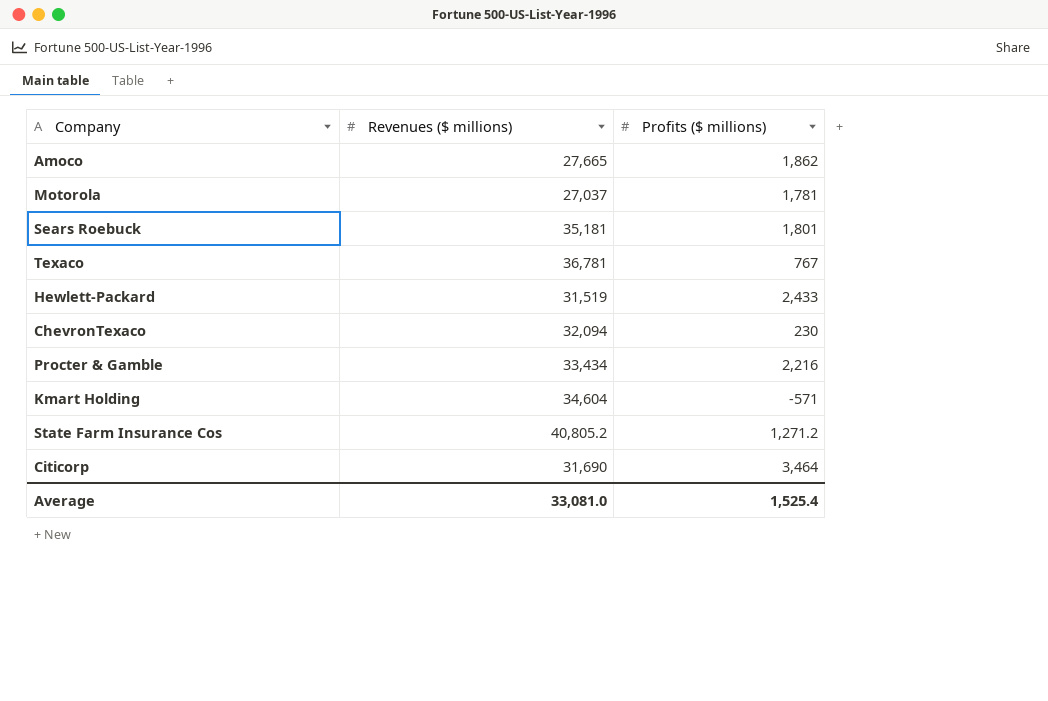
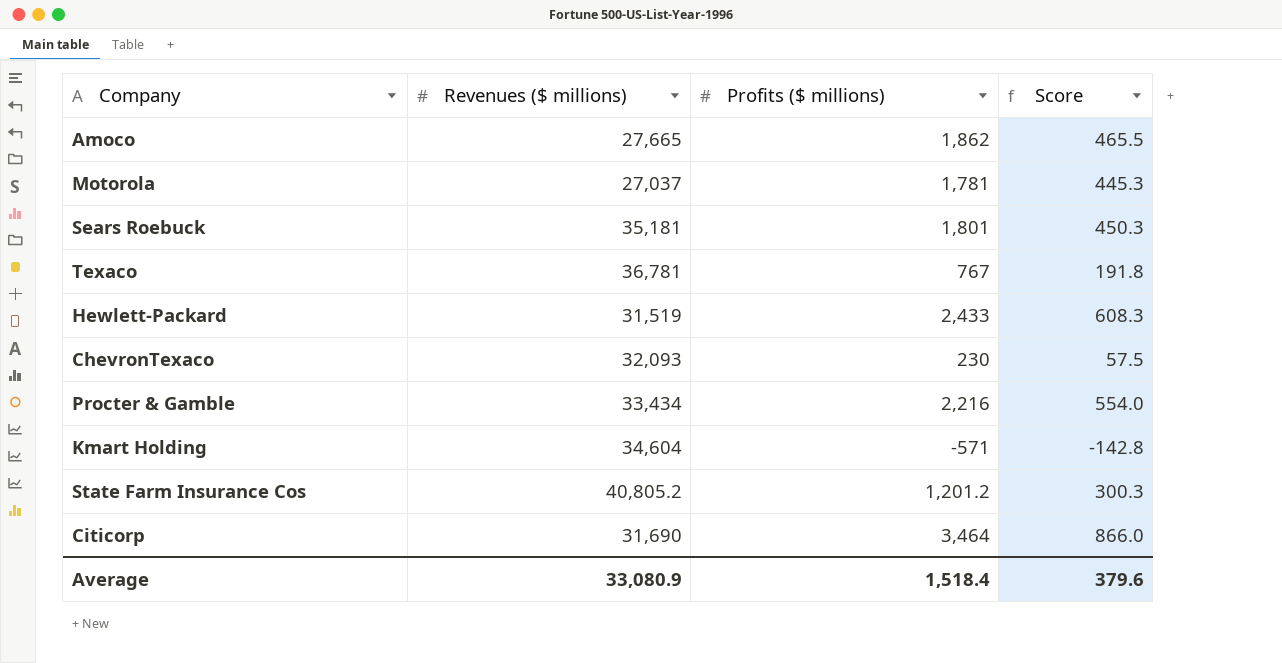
column Score | formula: none -> [Profits ($ millions)] * 0.25
ChevronTexaco | Revenues ($ millions): 32,094 -> 32,093
State Farm Insurance Cos | Profits ($ millions): 1,271.2 -> 1,201.2
Average | Revenues ($ millions): 33,081.0 -> 33,080.9
Average | Profits ($ millions): 1,525.4 -> 1,518.4

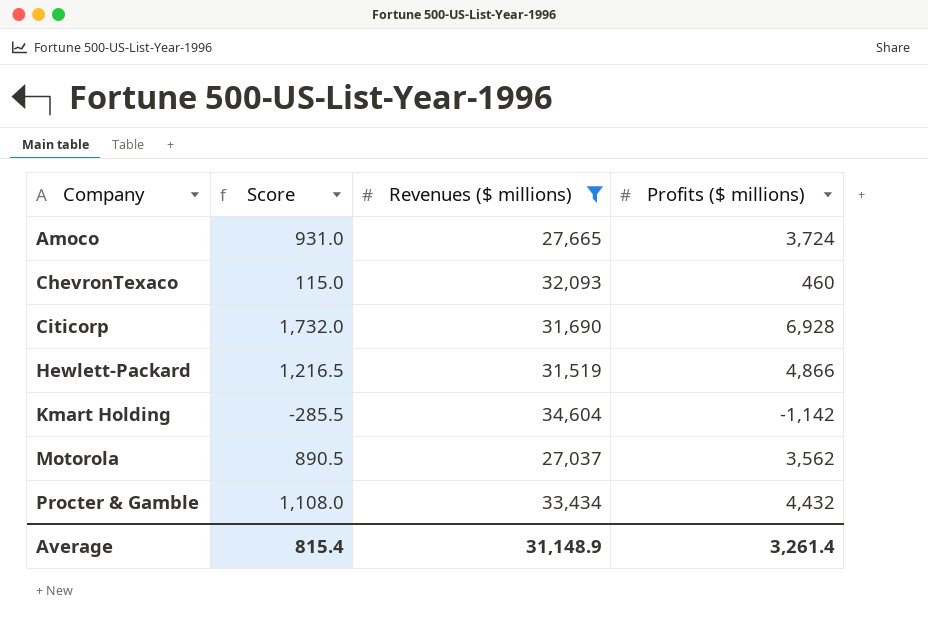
filter: none -> Revenues ($ millions) <= 34,604
row order: none -> Company ascending
column Score | position: 4 -> 2
Amoco | Score: 465.5 -> 931.0
Amoco | Profits ($ millions): 1,862 -> 3,724
ChevronTexaco | Score: 57.5 -> 115.0
ChevronTexaco | Profits ($ millions): 230 -> 460
Citicorp | Score: 866.0 -> 1,732.0
Citicorp | Profits ($ millions): 3,464 -> 6,928
Hewlett-Packard | Score: 608.3 -> 1,216.5
Hewlett-Packard | Profits ($ millions): 2,433 -> 4,866
Kmart Holding | Score: -142.8 -> -285.5
Kmart Holding | Profits ($ millions): -571 -> -1,142
Motorola | Score: 445.3 -> 890.5
Motorola | Profits ($ millions): 1,781 -> 3,562
Procter & Gamble | Score: 554.0 -> 1,108.0
Procter & Gamble | Profits ($ millions): 2,216 -> 4,432
Average | Score: 379.6 -> 815.4
Average | Revenues ($ millions): 33,080.9 -> 31,148.9
Average | Profits ($ millions): 1,518.4 -> 3,261.4

